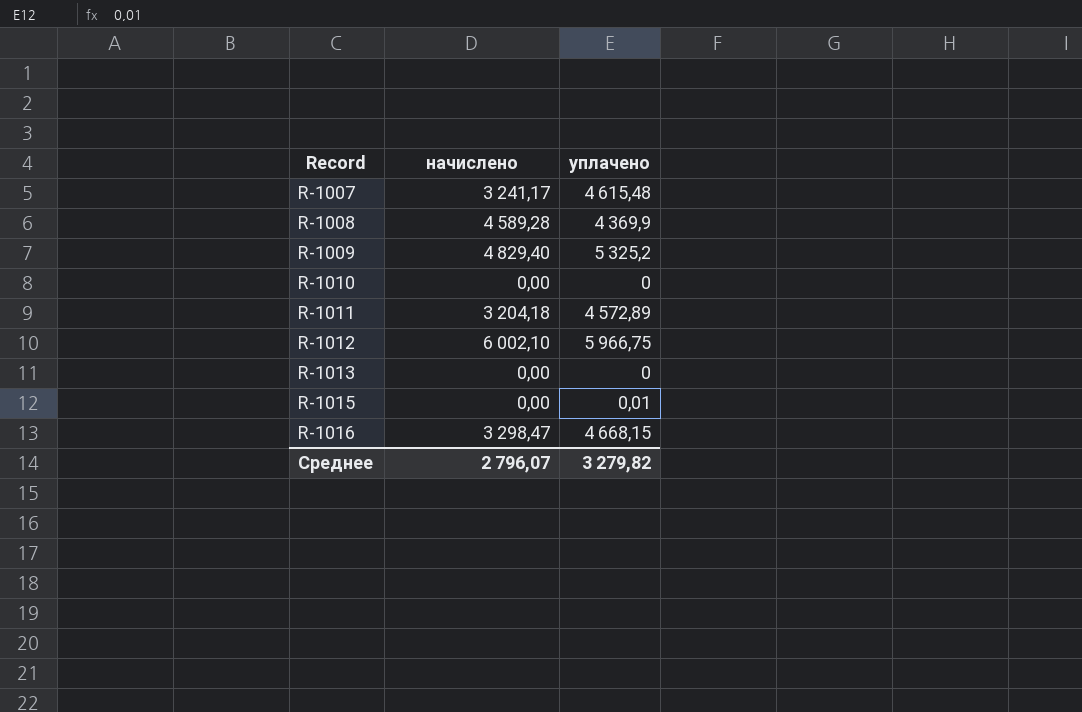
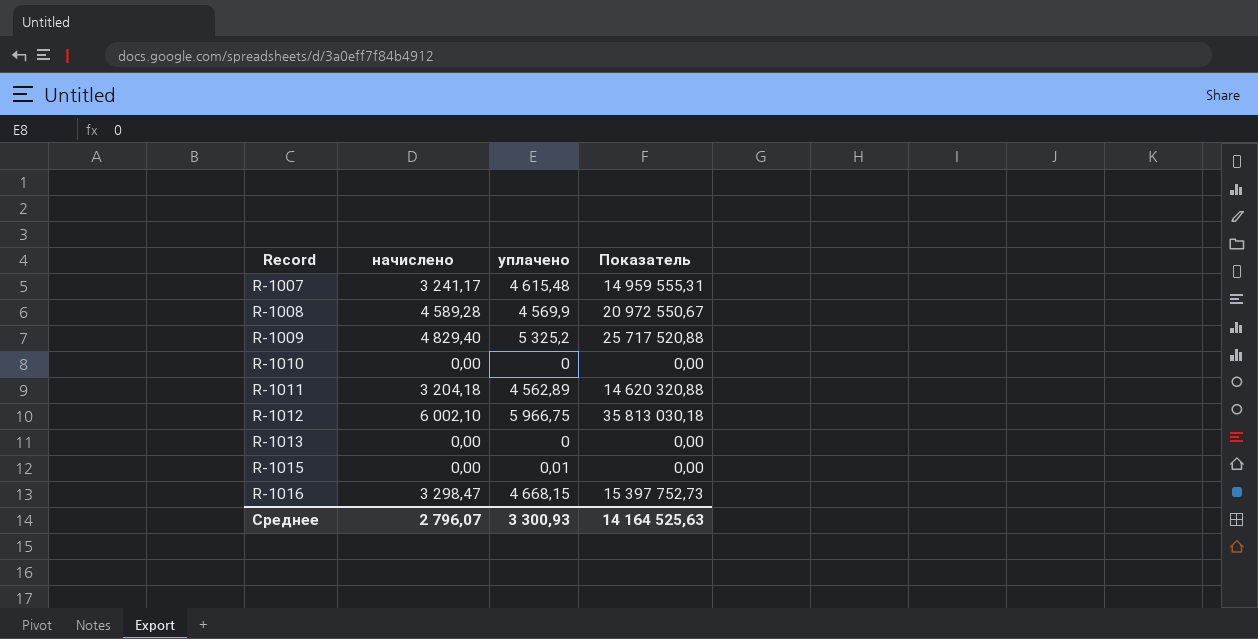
column Показатель | formula: none -> [начислено] * [уплачено]
R-1008 | уплачено: 4 369,9 -> 4 569,9
R-1011 | уплачено: 4 572,89 -> 4 562,89
Среднее | уплачено: 3 279,82 -> 3 300,93

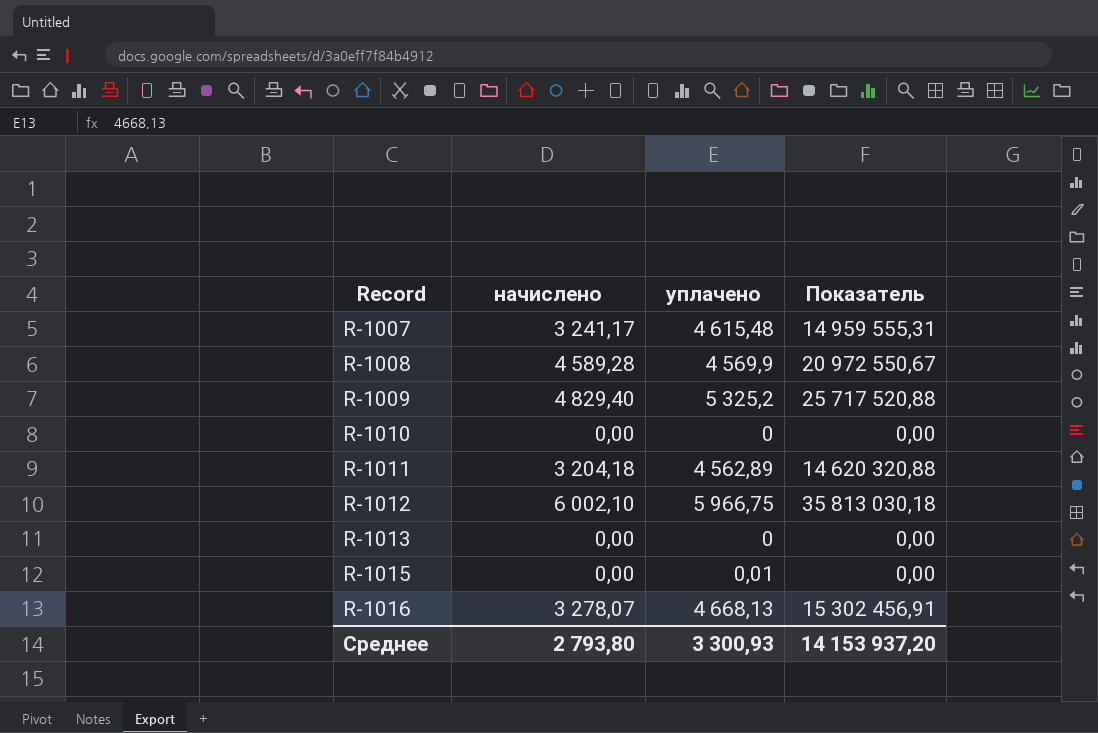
R-1016 | начислено: 3 298,47 -> 3 278,07
R-1016 | уплачено: 4 668,15 -> 4 668,13
R-1016 | Показатель: 15 397 752,73 -> 15 302 456,91
Среднее | начислено: 2 796,07 -> 2 793,80
Среднее | Показатель: 14 164 525,63 -> 14 153 937,20

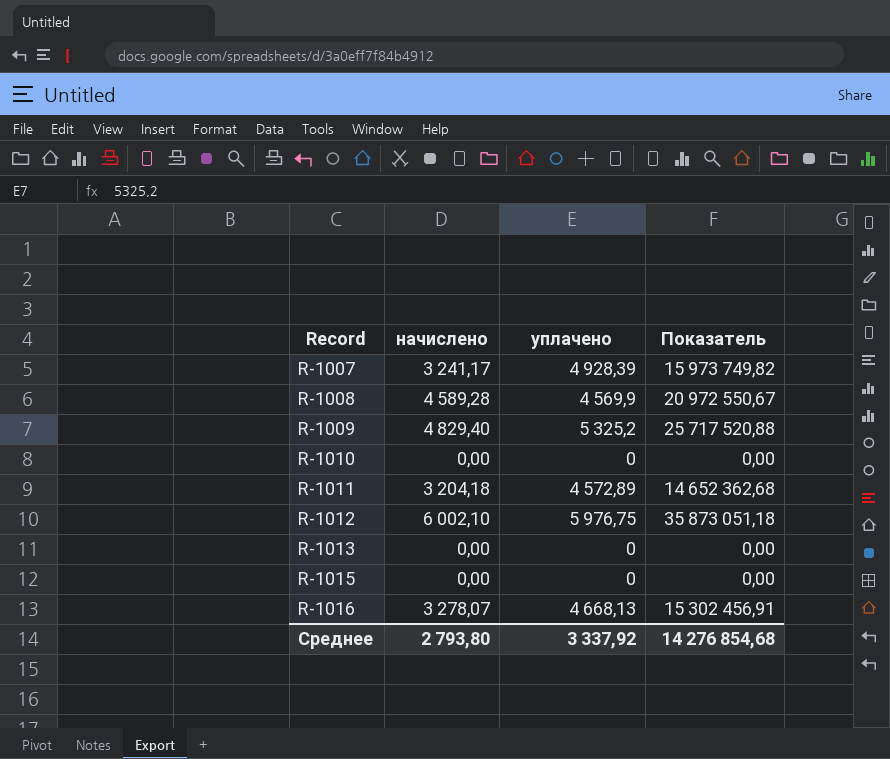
R-1007 | уплачено: 4 615,48 -> 4 928,39
R-1007 | Показатель: 14 959 555,31 -> 15 973 749,82
R-1011 | уплачено: 4 562,89 -> 4 572,89
R-1011 | Показатель: 14 620 320,88 -> 14 652 362,68
R-1012 | уплачено: 5 966,75 -> 5 976,75
R-1012 | Показатель: 35 813 030,18 -> 35 873 051,18
R-1015 | уплачено: 0,01 -> 0
Среднее | уплачено: 3 300,93 -> 3 337,92
Среднее | Показатель: 14 153 937,20 -> 14 276 854,68

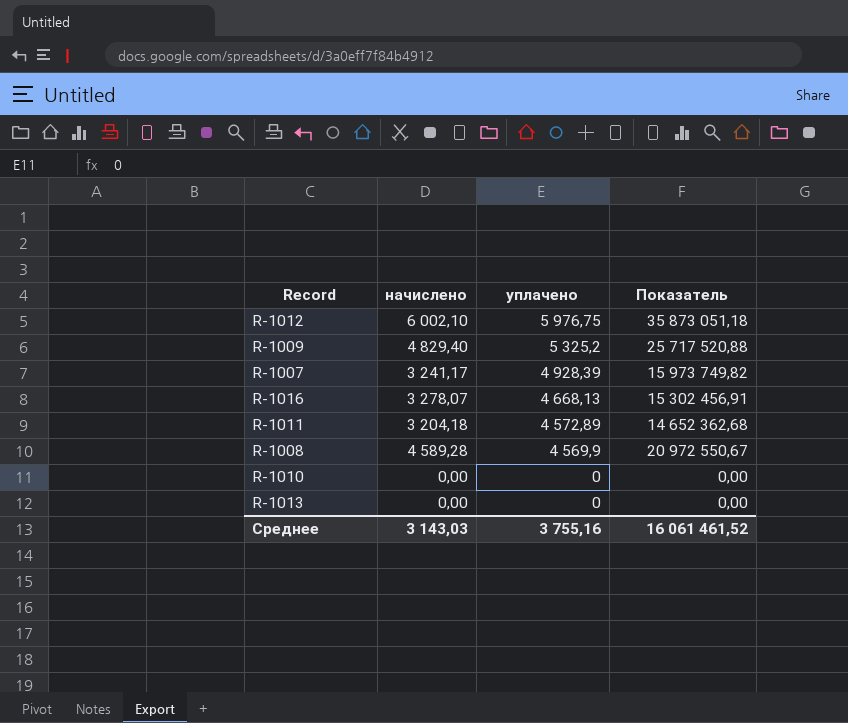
row order: Record ascending -> уплачено descending
row R-1015: 0,00 | 0 | 0,00 -> none
Среднее | начислено: 2 793,80 -> 3 143,03
Среднее | уплачено: 3 337,92 -> 3 755,16
Среднее | Показатель: 14 276 854,68 -> 16 061 461,52

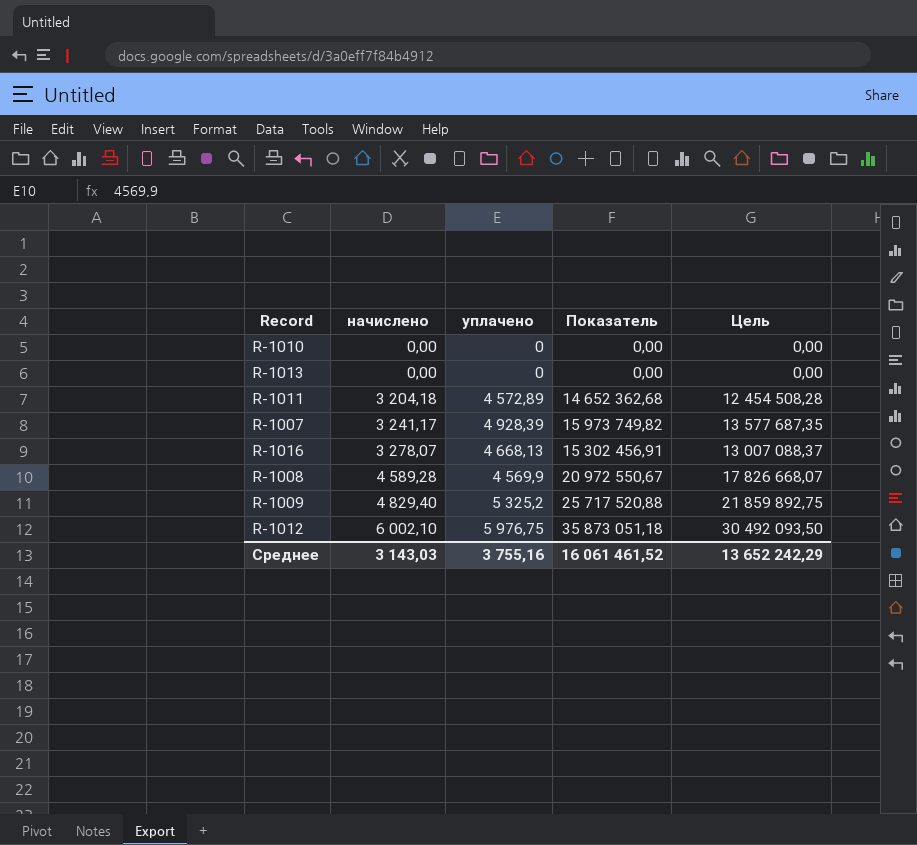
row order: уплачено descending -> начислено ascending
column Цель | formula: none -> [Показатель] * 0,85

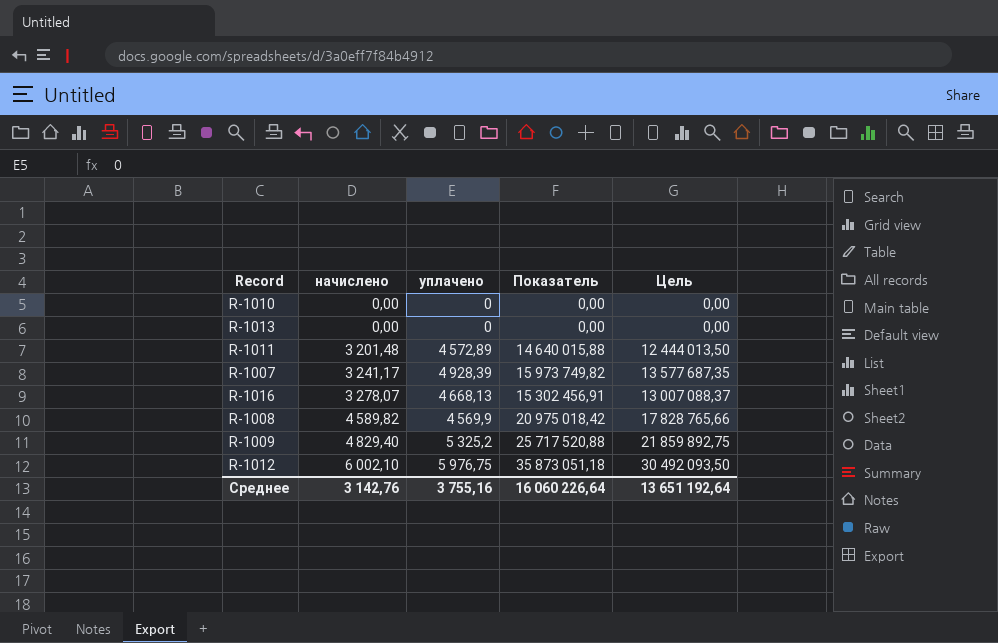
R-1011 | начислено: 3 204,18 -> 3 201,48
R-1011 | Показатель: 14 652 362,68 -> 14 640 015,88
R-1011 | Цель: 12 454 508,28 -> 12 444 013,50
R-1008 | начислено: 4 589,28 -> 4 589,82
R-1008 | Показатель: 20 972 550,67 -> 20 975 018,42
R-1008 | Цель: 17 826 668,07 -> 17 828 765,66
Среднее | начислено: 3 143,03 -> 3 142,76
Среднее | Показатель: 16 061 461,52 -> 16 060 226,64
Среднее | Цель: 13 652 242,29 -> 13 651 192,64

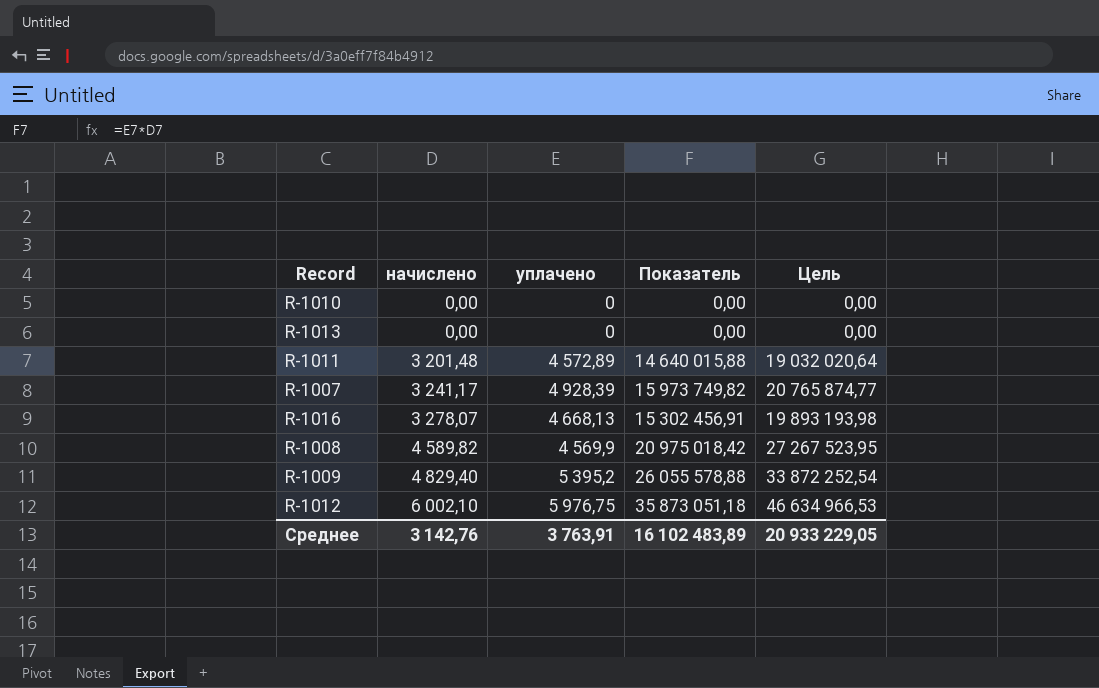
column Цель | formula: [Показатель] * 0,85 -> [Показатель] * 1,3
R-1009 | уплачено: 5 325,2 -> 5 395,2
R-1009 | Показатель: 25 717 520,88 -> 26 055 578,88
Среднее | уплачено: 3 755,16 -> 3 763,91
Среднее | Показатель: 16 060 226,64 -> 16 102 483,89
Среднее | Цель: 13 651 192,64 -> 20 933 229,05

